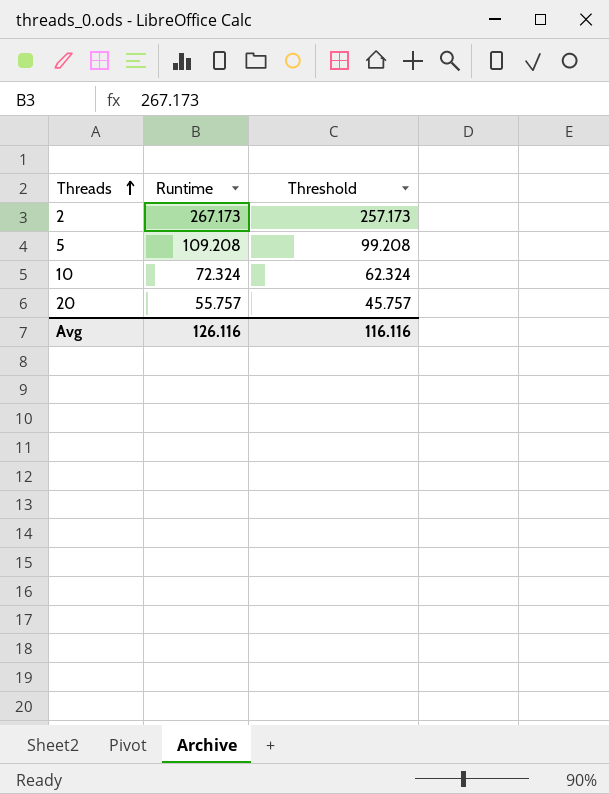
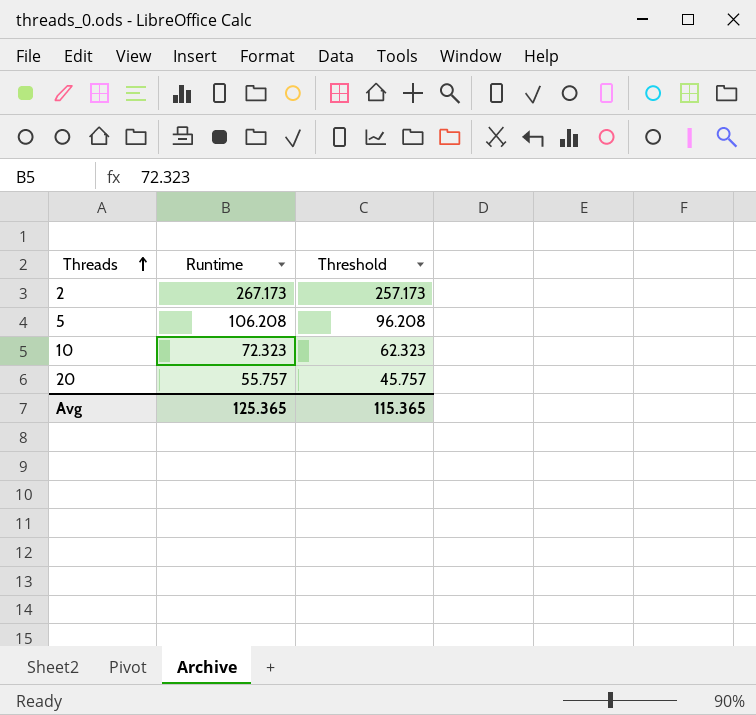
5 | Runtime: 109.208 -> 106.208
5 | Threshold: 99.208 -> 96.208
10 | Runtime: 72.324 -> 72.323
10 | Threshold: 62.324 -> 62.323
Avg | Runtime: 126.116 -> 125.365
Avg | Threshold: 116.116 -> 115.365

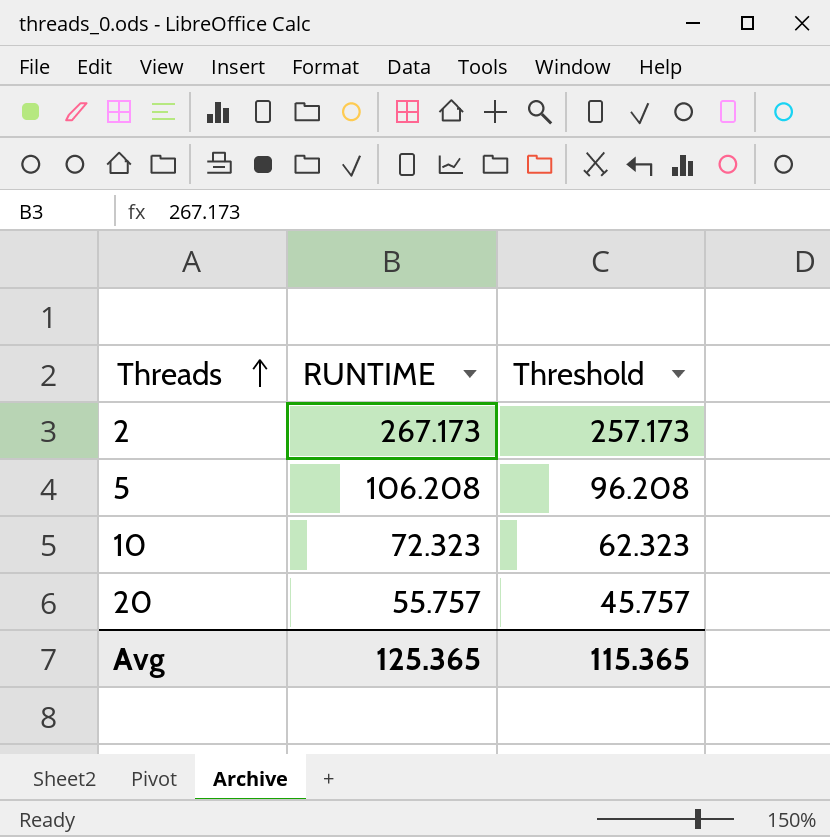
column name: Runtime -> RUNTIME

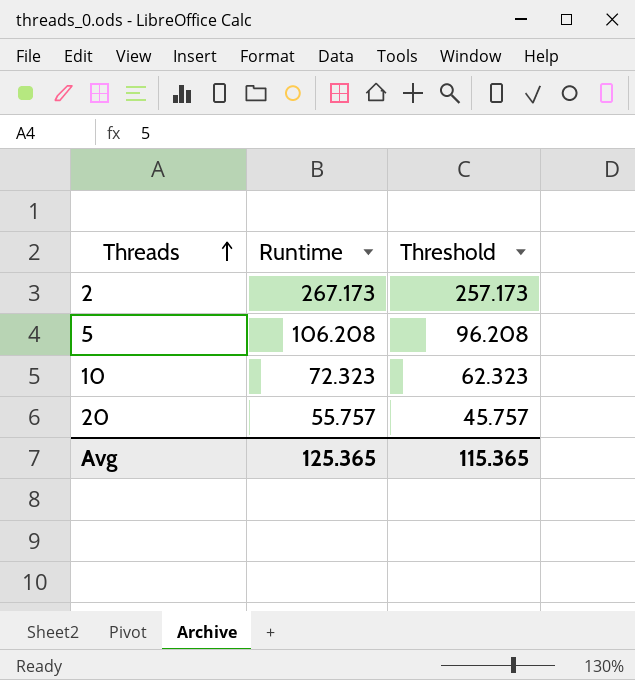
column name: RUNTIME -> Runtime

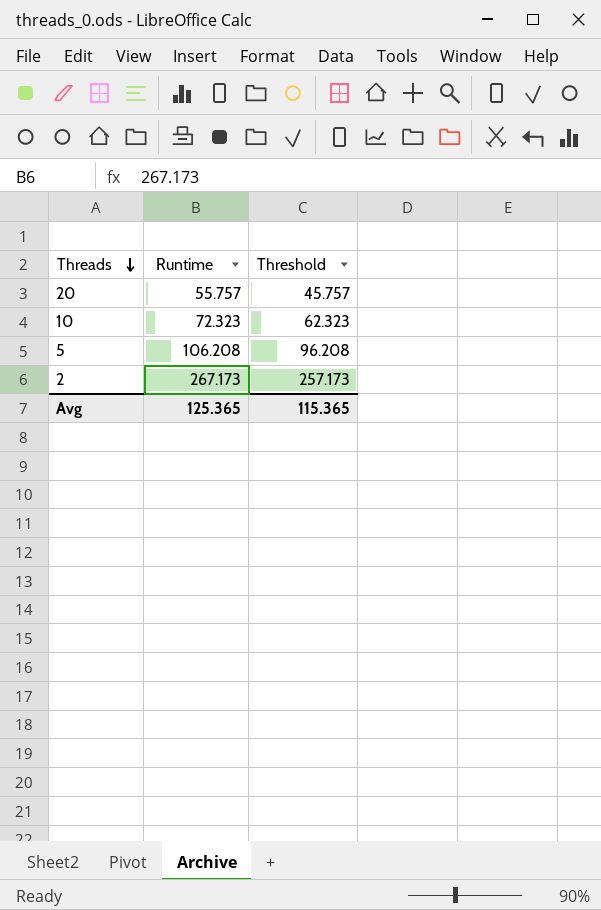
row order: Threads ascending -> Threads descending

